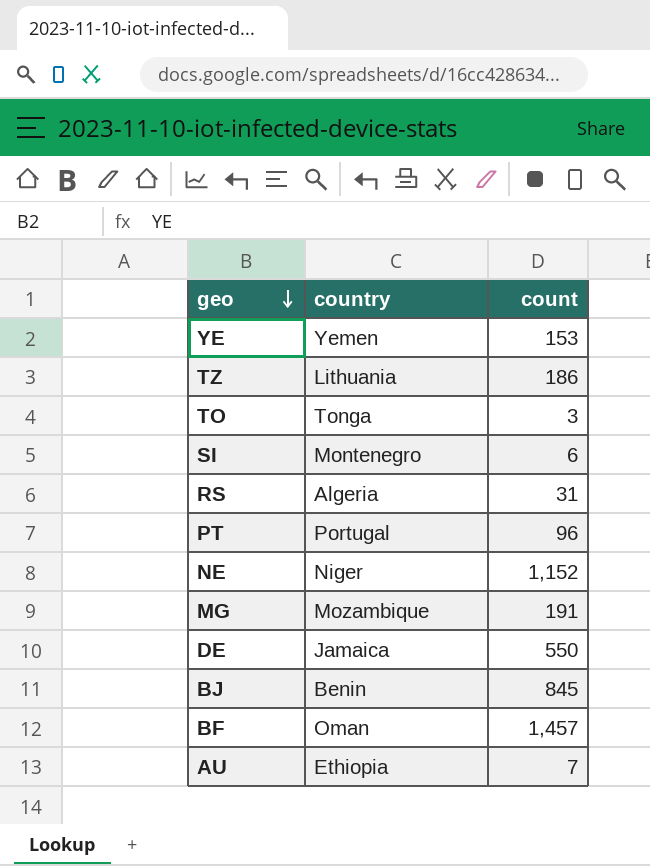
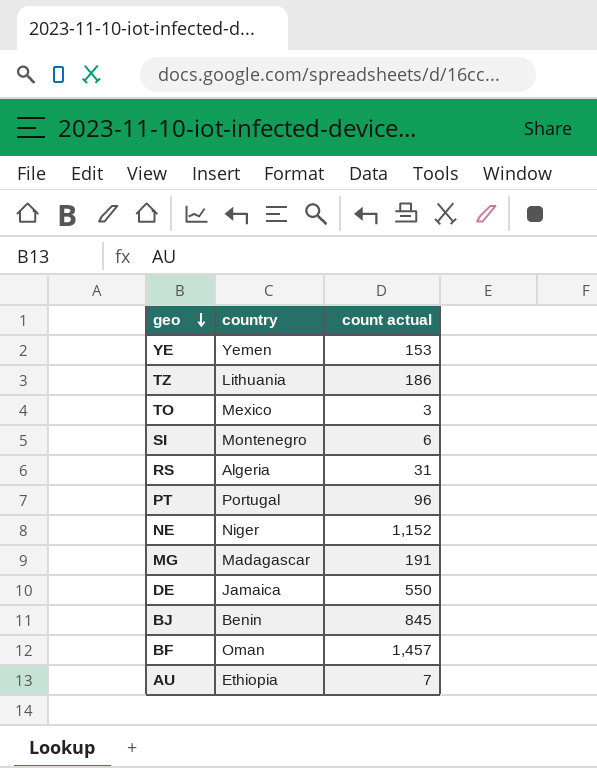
column name: count -> count actual
TO | country: Tonga -> Mexico
MG | country: Mozambique -> Madagascar

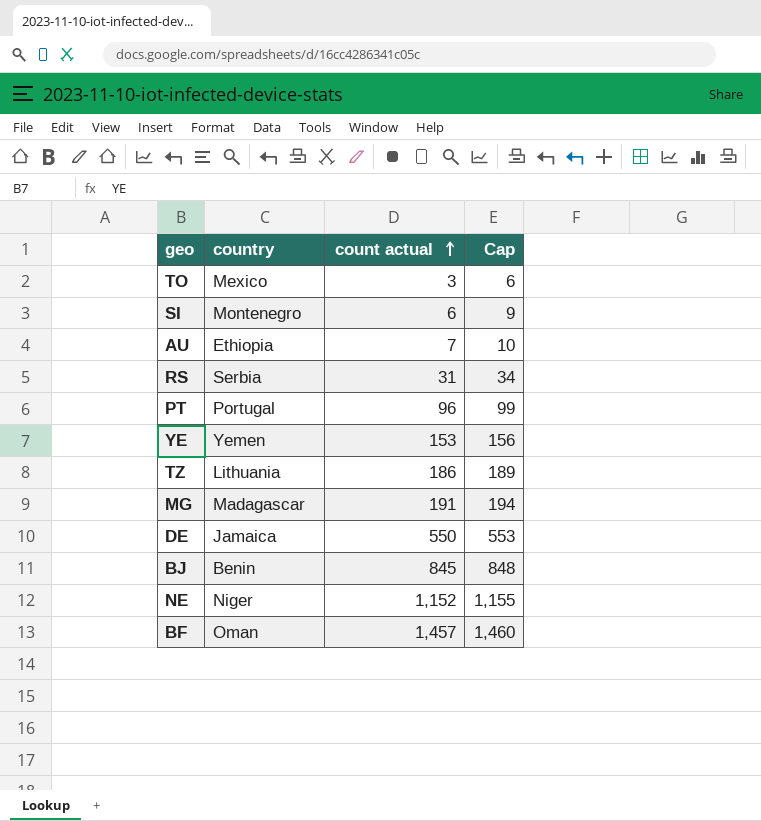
row order: geo descending -> count actual ascending
column Cap | formula: none -> [count actual] + 3
RS | country: Algeria -> Serbia

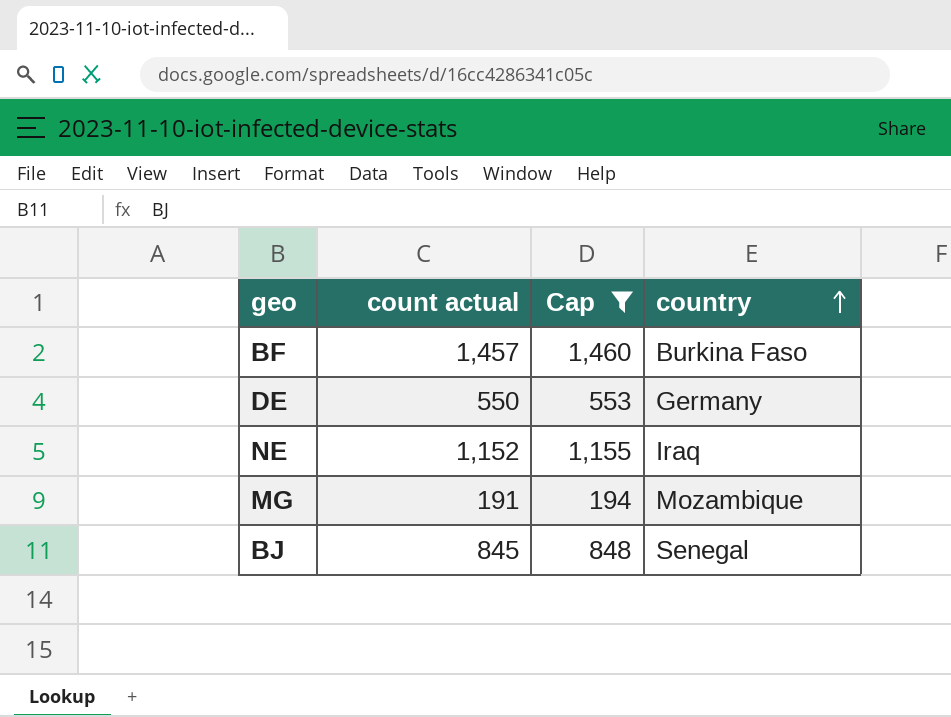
filter: none -> Cap >= 194
row order: count actual ascending -> country ascending
column country | position: 2 -> 4
BF | country: Oman -> Burkina Faso
DE | country: Jamaica -> Germany
NE | country: Niger -> Iraq
MG | country: Madagascar -> Mozambique
BJ | country: Benin -> Senegal

